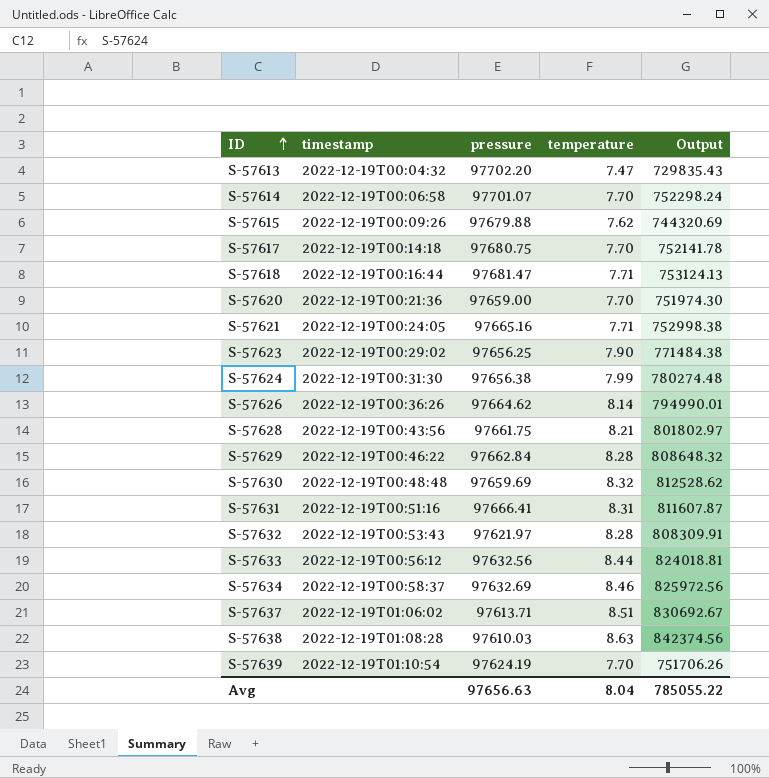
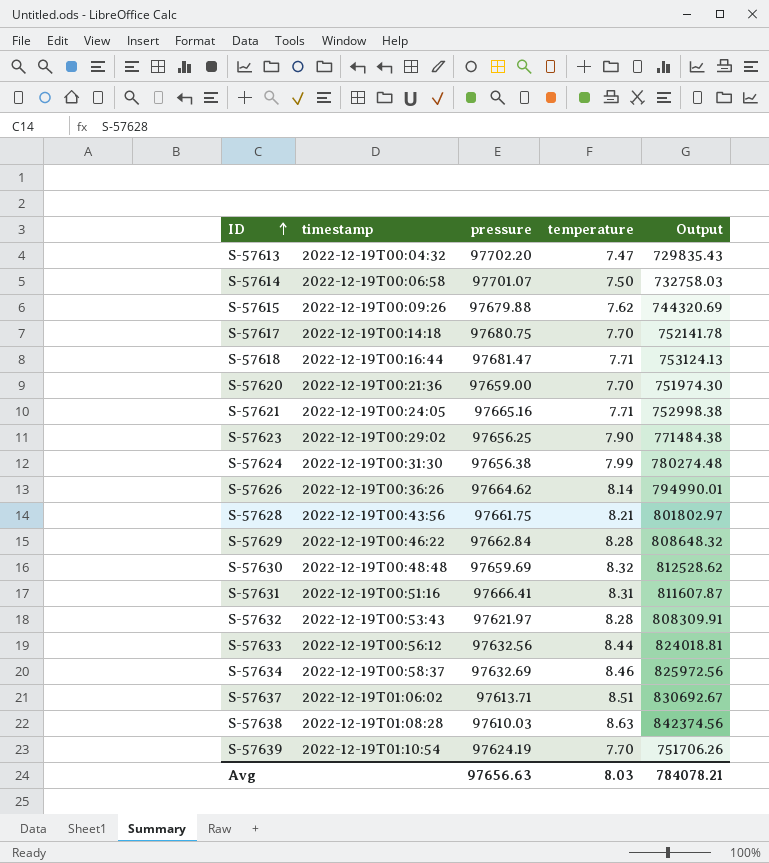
S-57614 | temperature: 7.70 -> 7.50
S-57614 | Output: 752298.24 -> 732758.03
Avg | temperature: 8.04 -> 8.03
Avg | Output: 785055.22 -> 784078.21

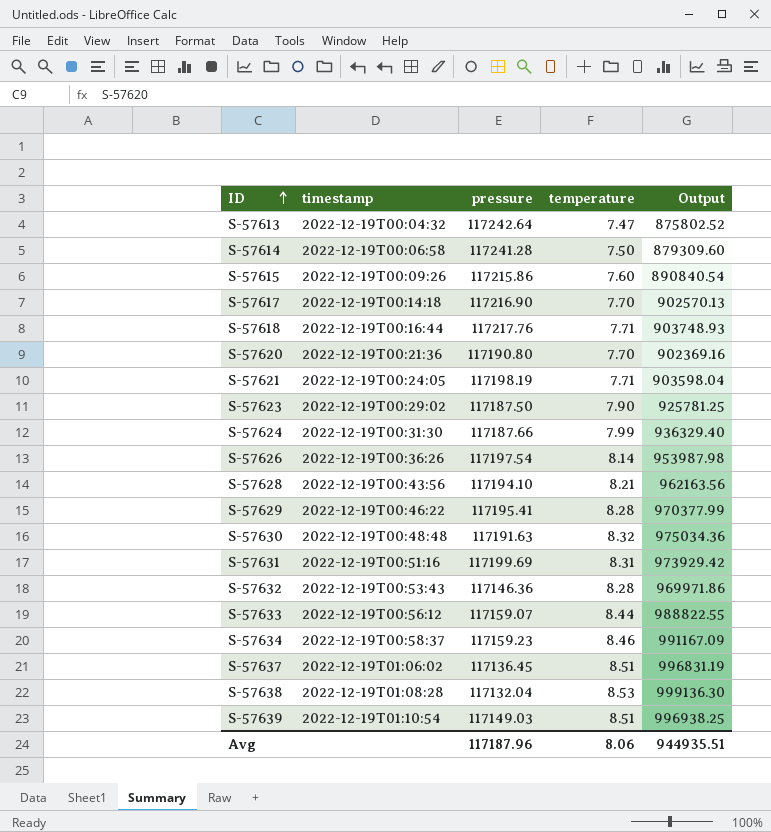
S-57613 | pressure: 97702.20 -> 117242.64
S-57613 | Output: 729835.43 -> 875802.52
S-57614 | pressure: 97701.07 -> 117241.28
S-57614 | Output: 732758.03 -> 879309.60
S-57615 | pressure: 97679.88 -> 117215.86
S-57615 | temperature: 7.62 -> 7.60
S-57615 | Output: 744320.69 -> 890840.54
S-57617 | pressure: 97680.75 -> 117216.90
S-57617 | Output: 752141.78 -> 902570.13
S-57618 | pressure: 97681.47 -> 117217.76
S-57618 | Output: 753124.13 -> 903748.93
S-57620 | pressure: 97659.00 -> 117190.80
S-57620 | Output: 751974.30 -> 902369.16
S-57621 | pressure: 97665.16 -> 117198.19
S-57621 | Output: 752998.38 -> 903598.04
S-57623 | pressure: 97656.25 -> 117187.50
S-57623 | Output: 771484.38 -> 925781.25
S-57624 | pressure: 97656.38 -> 117187.66
S-57624 | Output: 780274.48 -> 936329.40
S-57626 | pressure: 97664.62 -> 117197.54
S-57626 | Output: 794990.01 -> 953987.98
S-57628 | pressure: 97661.75 -> 117194.10
S-57628 | Output: 801802.97 -> 962163.56
S-57629 | pressure: 97662.84 -> 117195.41
S-57629 | Output: 808648.32 -> 970377.99
S-57630 | pressure: 97659.69 -> 117191.63
S-57630 | Output: 812528.62 -> 975034.36
S-57631 | pressure: 97666.41 -> 117199.69
S-57631 | Output: 811607.87 -> 973929.42
S-57632 | pressure: 97621.97 -> 117146.36
S-57632 | Output: 808309.91 -> 969971.86
S-57633 | pressure: 97632.56 -> 117159.07
S-57633 | Output: 824018.81 -> 988822.55
S-57634 | pressure: 97632.69 -> 117159.23
S-57634 | Output: 825972.56 -> 991167.09
S-57637 | pressure: 97613.71 -> 117136.45
S-57637 | Output: 830692.67 -> 996831.19
S-57638 | pressure: 97610.03 -> 117132.04
S-57638 | temperature: 8.63 -> 8.53
S-57638 | Output: 842374.56 -> 999136.30
S-57639 | pressure: 97624.19 -> 117149.03
S-57639 | temperature: 7.70 -> 8.51
S-57639 | Output: 751706.26 -> 996938.25
Avg | pressure: 97656.63 -> 117187.96
Avg | temperature: 8.03 -> 8.06
Avg | Output: 784078.21 -> 944935.51

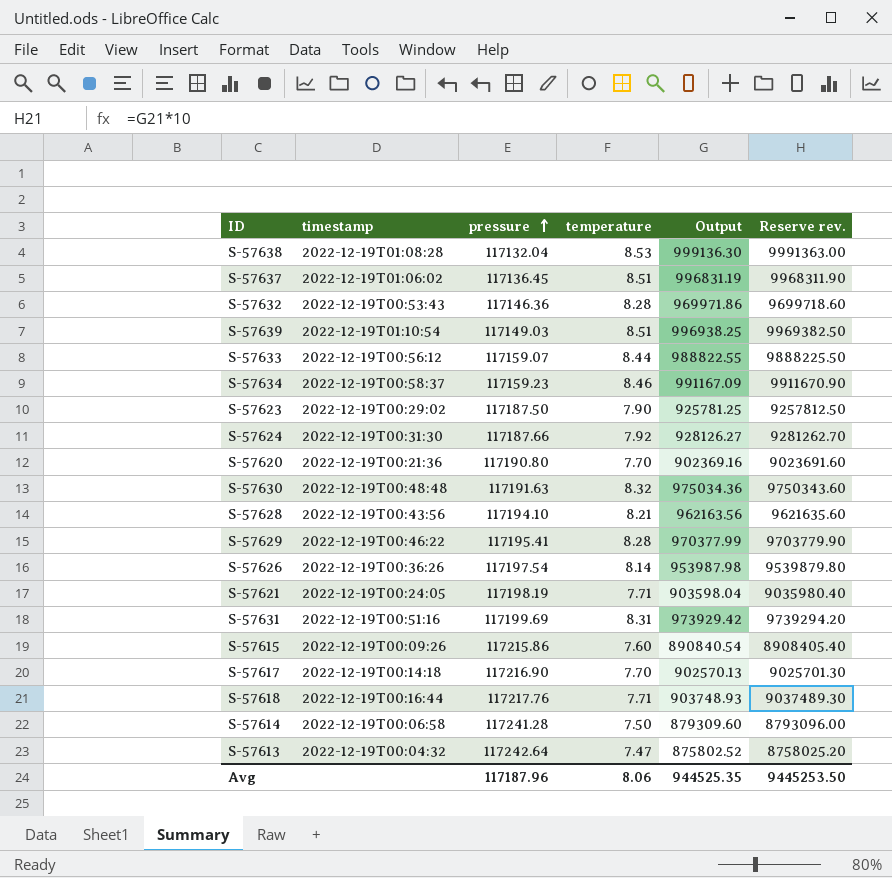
row order: ID ascending -> pressure ascending
column Reserve rev. | formula: none -> [Output] * 10
S-57624 | temperature: 7.99 -> 7.92
S-57624 | Output: 936329.40 -> 928126.27
Avg | Output: 944935.51 -> 944525.35

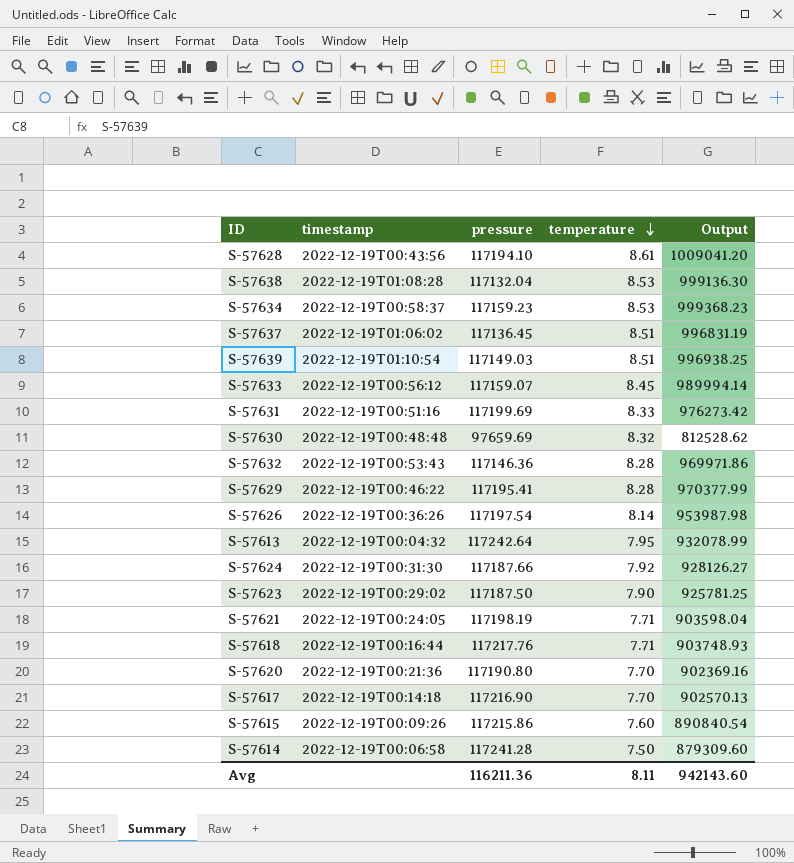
row order: pressure ascending -> temperature descending
column Reserve rev. | formula: [Output] * 10 -> none
S-57628 | temperature: 8.21 -> 8.61
S-57628 | Output: 962163.56 -> 1009041.20
S-57634 | temperature: 8.46 -> 8.53
S-57634 | Output: 991167.09 -> 999368.23
S-57633 | temperature: 8.44 -> 8.45
S-57633 | Output: 988822.55 -> 989994.14
S-57631 | temperature: 8.31 -> 8.33
S-57631 | Output: 973929.42 -> 976273.42
S-57630 | pressure: 117191.63 -> 97659.69
S-57630 | Output: 975034.36 -> 812528.62
S-57613 | temperature: 7.47 -> 7.95
S-57613 | Output: 875802.52 -> 932078.99
Avg | pressure: 117187.96 -> 116211.36
Avg | temperature: 8.06 -> 8.11
Avg | Output: 944525.35 -> 942143.60

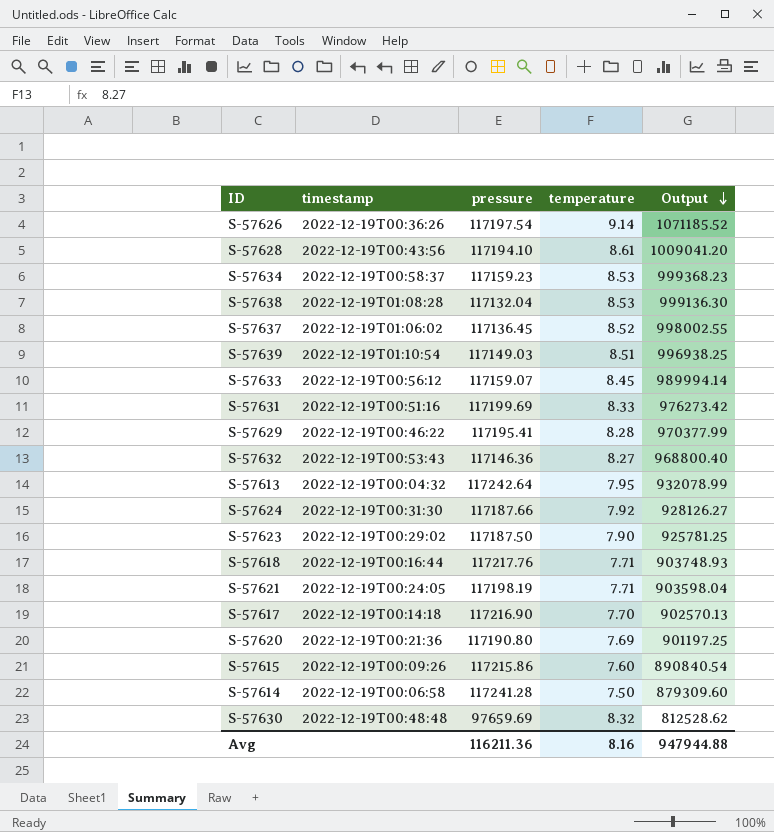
row order: temperature descending -> Output descending
S-57626 | temperature: 8.14 -> 9.14
S-57626 | Output: 953987.98 -> 1071185.52
S-57637 | temperature: 8.51 -> 8.52
S-57637 | Output: 996831.19 -> 998002.55
S-57632 | temperature: 8.28 -> 8.27
S-57632 | Output: 969971.86 -> 968800.40
S-57620 | temperature: 7.70 -> 7.69
S-57620 | Output: 902369.16 -> 901197.25
Avg | temperature: 8.11 -> 8.16
Avg | Output: 942143.60 -> 947944.88

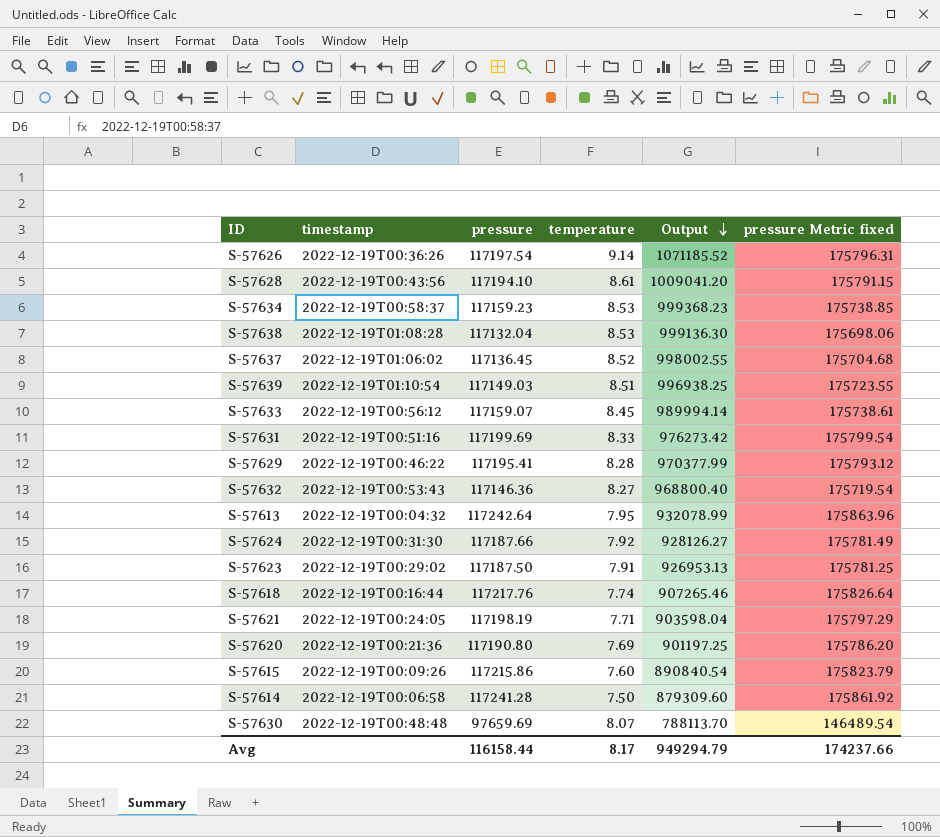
column pressure Metric fixed | formula: none -> [pressure] * 1.5
row S-57617: 2022-12-19T00:14:18 | 117216.90 | 7.70 | 902570.13 -> none
S-57623 | temperature: 7.90 -> 7.91
S-57623 | Output: 925781.25 -> 926953.13
S-57618 | temperature: 7.71 -> 7.74
S-57618 | Output: 903748.93 -> 907265.46
S-57630 | temperature: 8.32 -> 8.07
S-57630 | Output: 812528.62 -> 788113.70
Avg | pressure: 116211.36 -> 116158.44
Avg | temperature: 8.16 -> 8.17
Avg | Output: 947944.88 -> 949294.79

